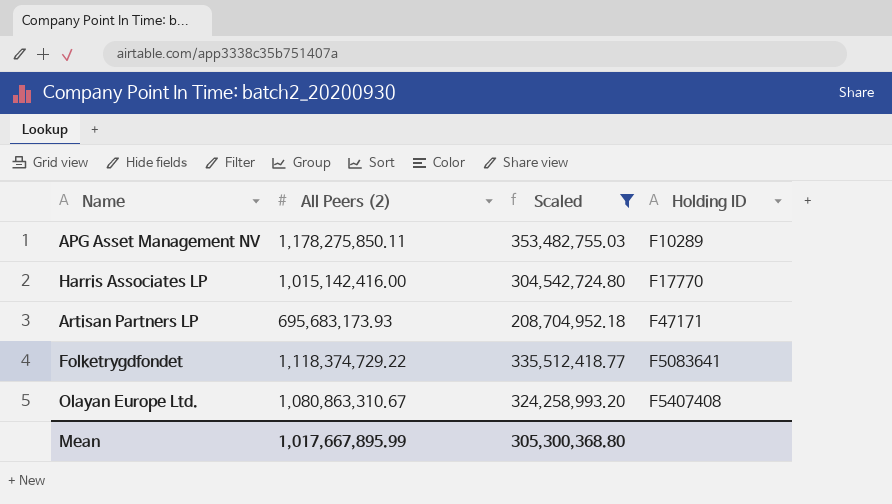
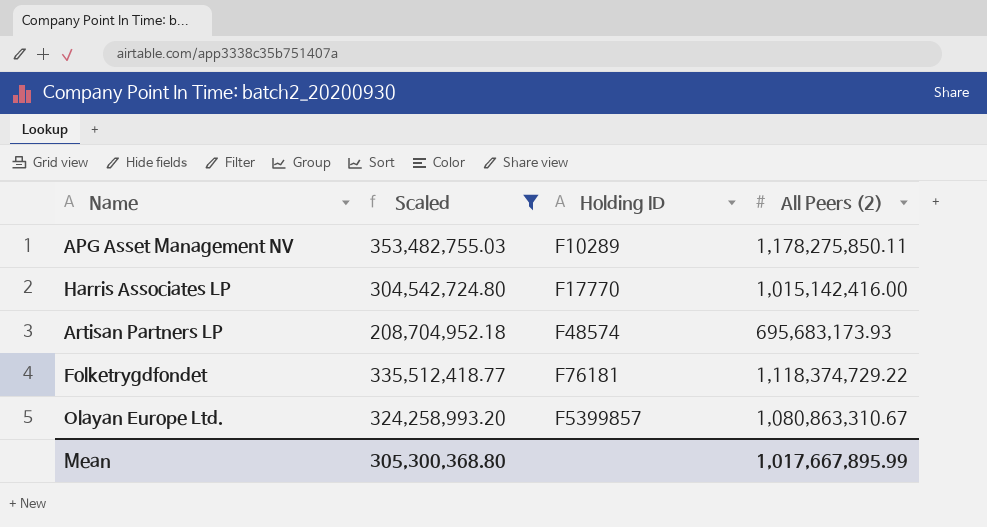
column All Peers (2) | position: 2 -> 4
Artisan Partners LP | Holding ID: F47171 -> F48574
Folketrygdfondet | Holding ID: F5083641 -> F76181
Olayan Europe Ltd. | Holding ID: F5407408 -> F5399857

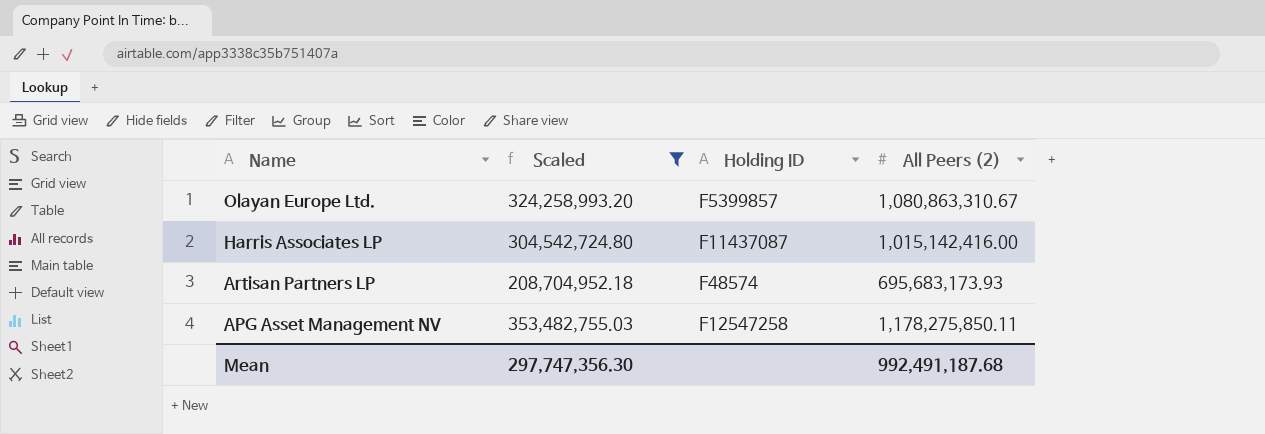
row order: Holding ID ascending -> Name descending
row Folketrygdfondet: 335,512,418.77 | F76181 | 1,118,374,729.22 -> none
Harris Associates LP | Holding ID: F17770 -> F11437087
APG Asset Management NV | Holding ID: F10289 -> F12547258
Mean | Scaled: 305,300,368.80 -> 297,747,356.30
Mean | All Peers (2): 1,017,667,895.99 -> 992,491,187.68

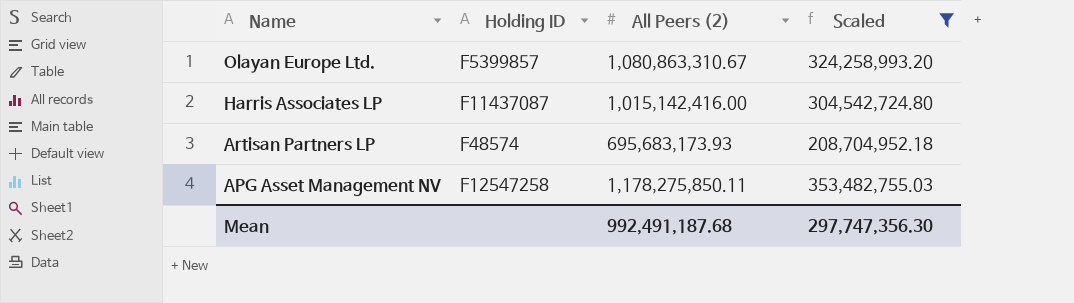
column Scaled | position: 2 -> 4

